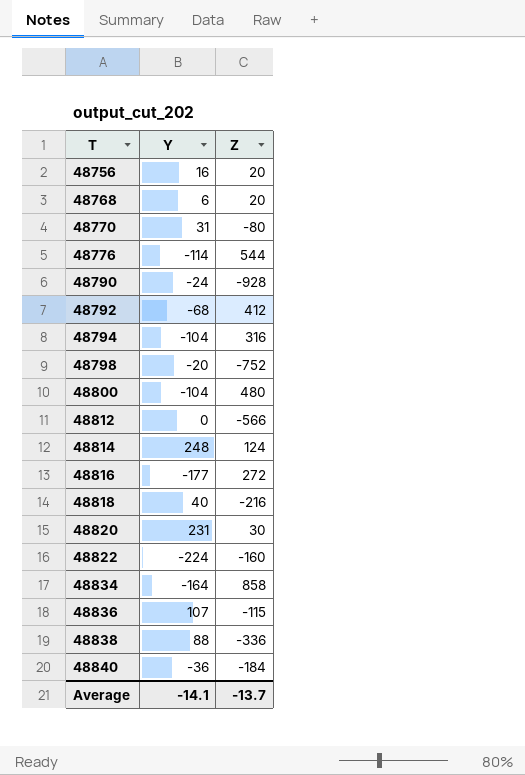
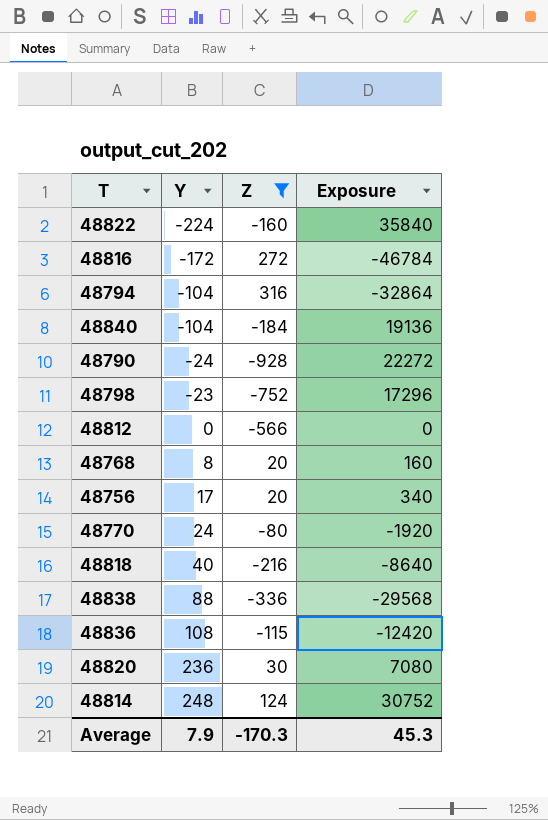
filter: none -> Z <= 316
row order: T ascending -> Y ascending
column Exposure | formula: none -> [Y] * [Z]
48816 | Y: -177 -> -172
48840 | Y: -36 -> -104
48798 | Y: -20 -> -23
48768 | Y: 6 -> 8
48756 | Y: 16 -> 17
48770 | Y: 31 -> 24
48836 | Y: 107 -> 108
48820 | Y: 231 -> 236
Average | Y: -14.1 -> 7.9
Average | Z: -13.7 -> -170.3

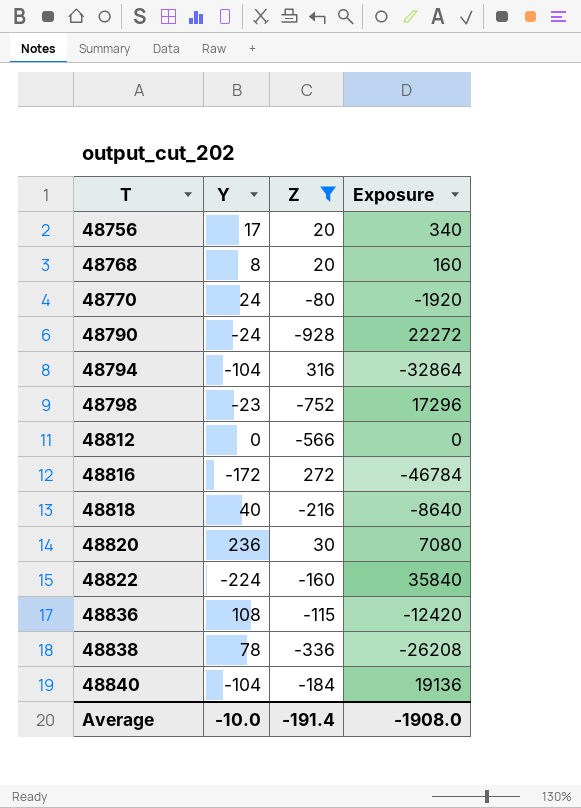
row order: Y ascending -> T ascending
row 48814: 248 | 124 | 30752 -> none
48838 | Y: 88 -> 78
48838 | Exposure: -29568 -> -26208
Average | Y: 7.9 -> -10.0
Average | Z: -170.3 -> -191.4
Average | Exposure: 45.3 -> -1908.0

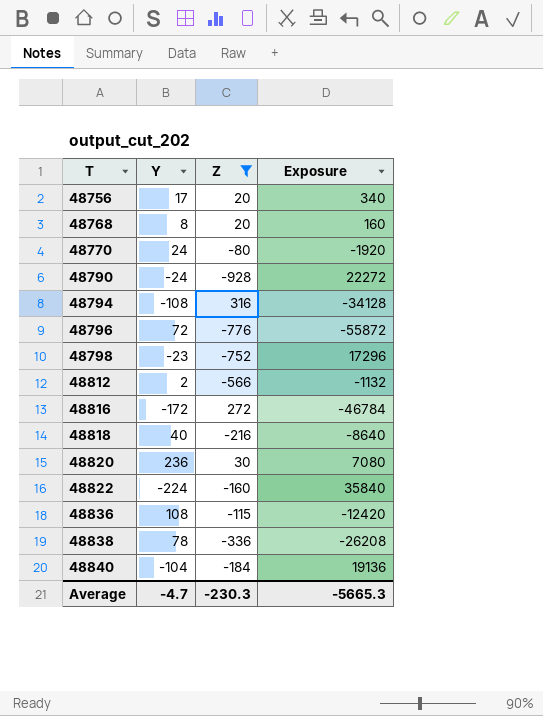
48794 | Y: -104 -> -108
48794 | Exposure: -32864 -> -34128
row 48796: none -> 72 | -776 | -55872
48812 | Y: 0 -> 2
48812 | Exposure: 0 -> -1132
Average | Y: -10.0 -> -4.7
Average | Z: -191.4 -> -230.3
Average | Exposure: -1908.0 -> -5665.3

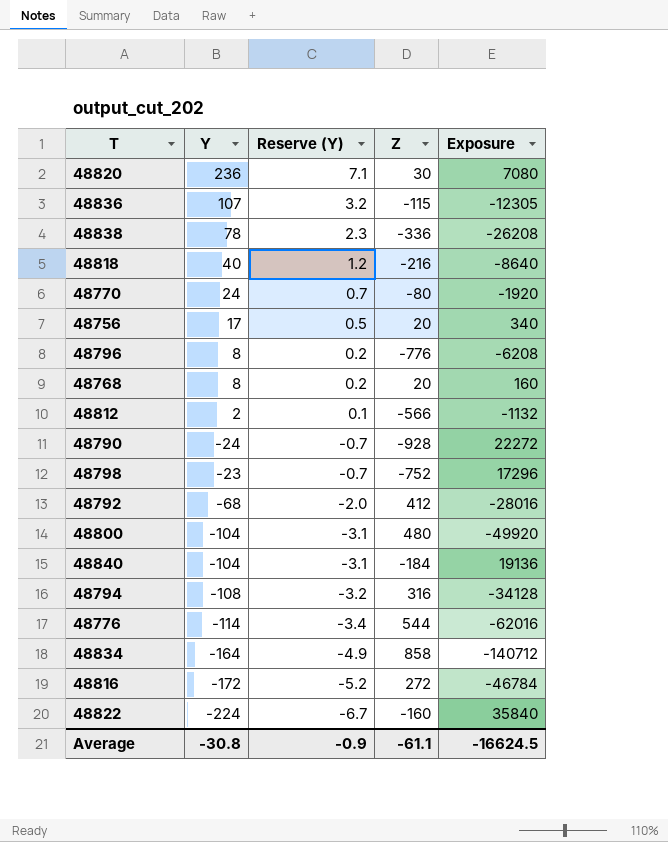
filter: Z <= 316 -> none
row order: T ascending -> Reserve (Y) descending
column Reserve (Y) | formula: none -> [Y] * 0.03
48836 | Y: 108 -> 107
48836 | Exposure: -12420 -> -12305
48796 | Y: 72 -> 8
48796 | Exposure: -55872 -> -6208
Average | Y: -4.7 -> -30.8
Average | Z: -230.3 -> -61.1
Average | Exposure: -5665.3 -> -16624.5

